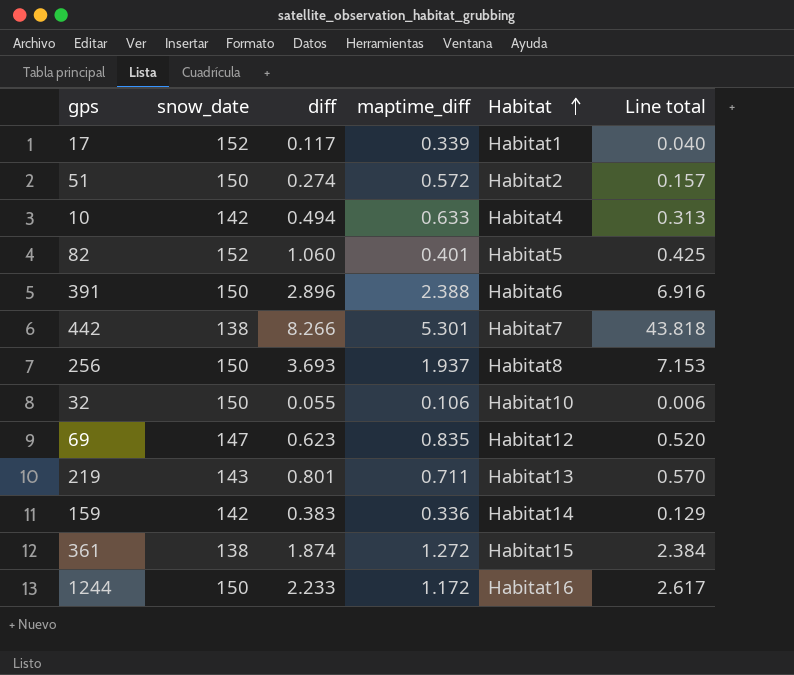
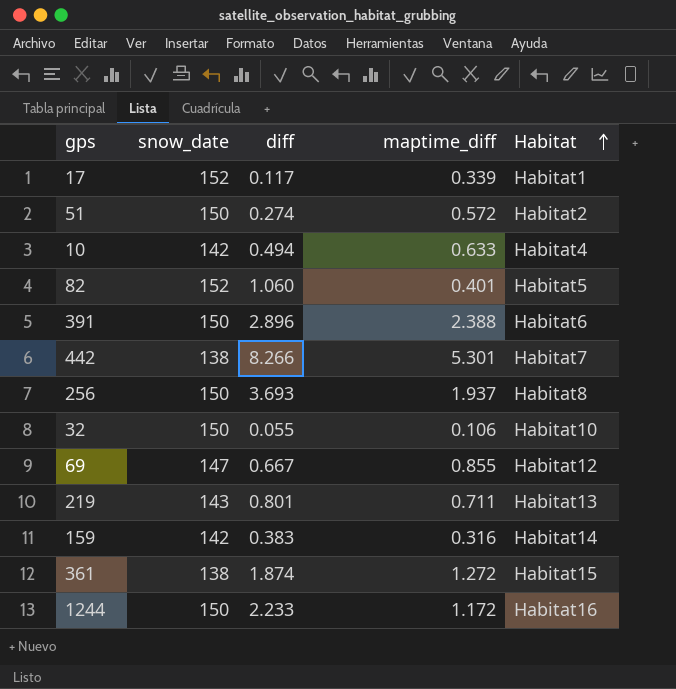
column Line total | formula: [diff] * [maptime_diff] -> none
69 | diff: 0.623 -> 0.667
69 | maptime_diff: 0.835 -> 0.855
159 | maptime_diff: 0.336 -> 0.316

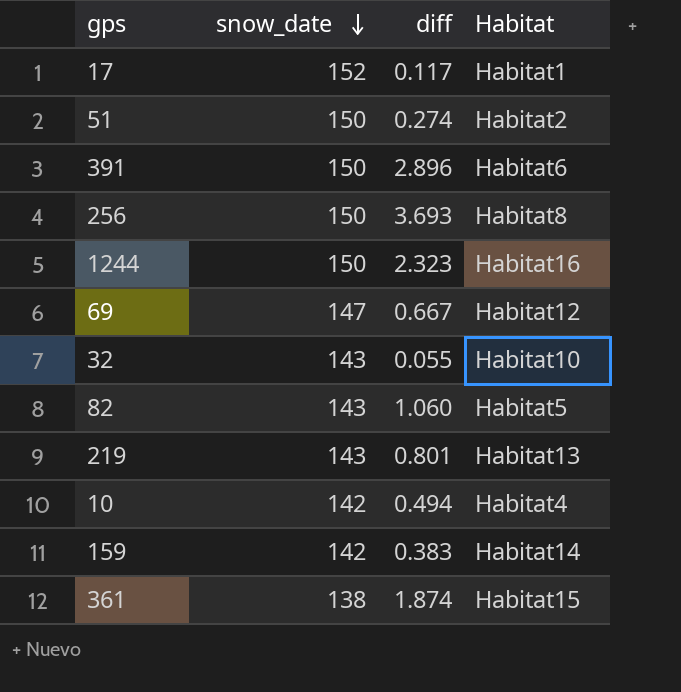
row order: Habitat ascending -> snow_date descending
column maptime_diff | position: 4 -> none
row 442: 138 | 8.266 | 5.301 | Habitat7 -> none
1244 | diff: 2.233 -> 2.323
32 | snow_date: 150 -> 143
82 | snow_date: 152 -> 143

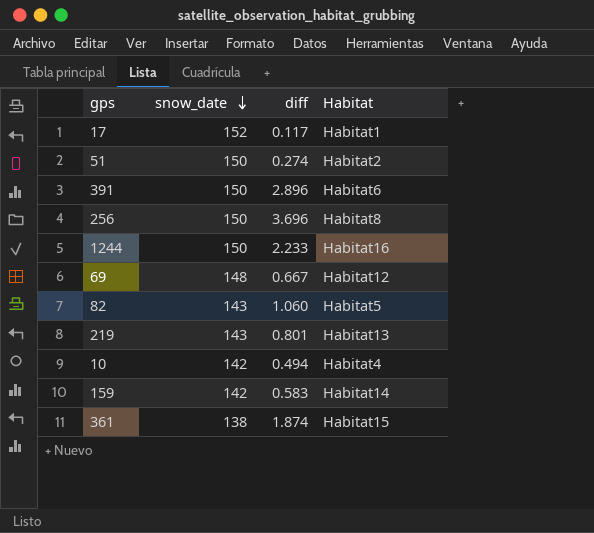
row 32: 143 | 0.055 | Habitat10 -> none
256 | diff: 3.693 -> 3.696
1244 | diff: 2.323 -> 2.233
69 | snow_date: 147 -> 148
159 | diff: 0.383 -> 0.583

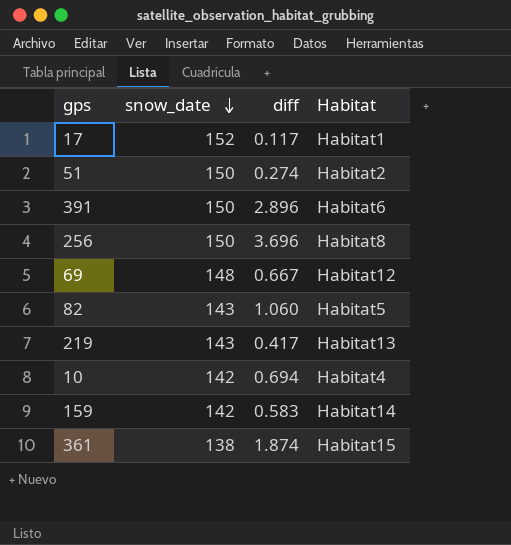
row 1244: 150 | 2.233 | Habitat16 -> none
219 | diff: 0.801 -> 0.417
10 | diff: 0.494 -> 0.694

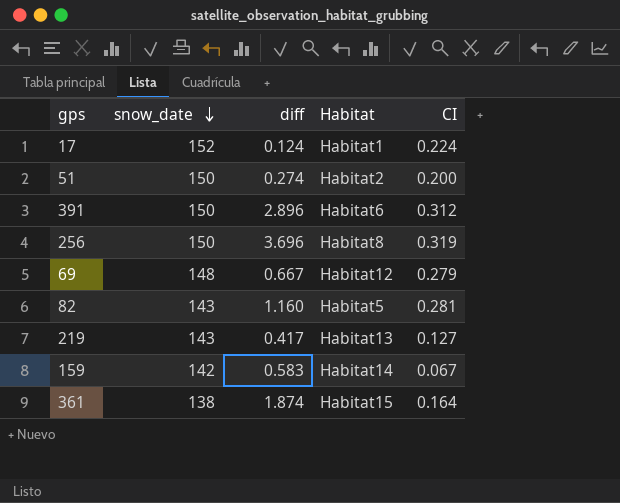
column CI | position: none -> 5
row 10: 142 | 0.694 | Habitat4 -> none
17 | diff: 0.117 -> 0.124
82 | diff: 1.060 -> 1.160

